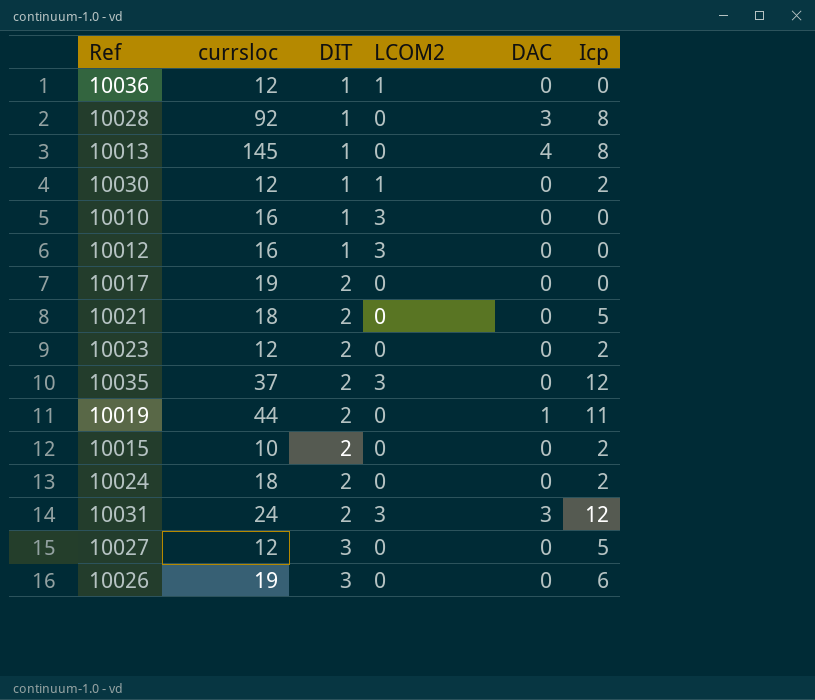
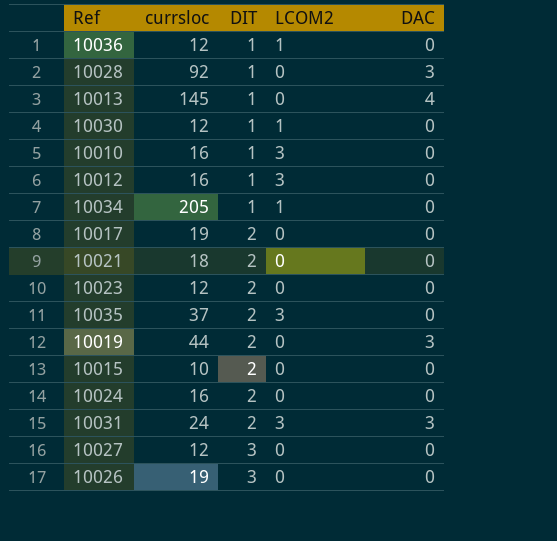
column Icp | position: 6 -> none
row 10034: none -> 205 | 1 | 1 | 0
10019 | DAC: 1 -> 3
10024 | currsloc: 18 -> 16

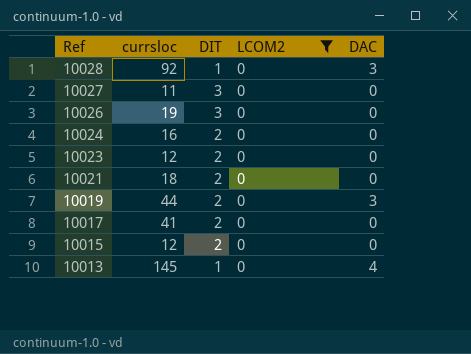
filter: none -> LCOM2 = 0
row order: DIT ascending -> Ref descending
10027 | currsloc: 12 -> 11
10017 | currsloc: 19 -> 41
10015 | currsloc: 10 -> 12

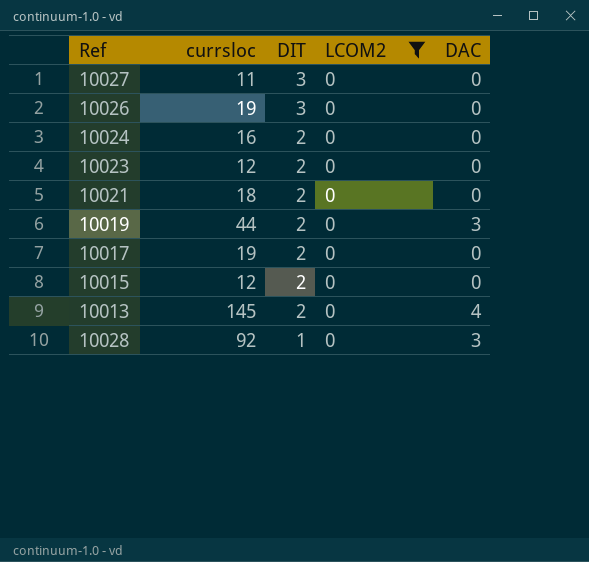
row order: Ref descending -> DIT descending
10017 | currsloc: 41 -> 19
10013 | DIT: 1 -> 2

